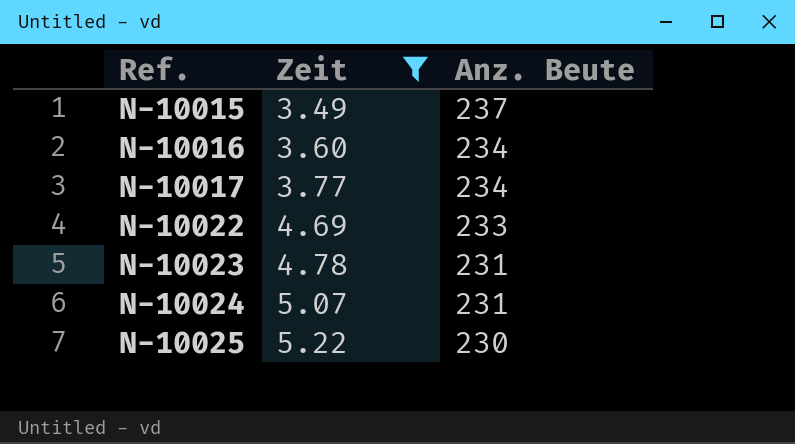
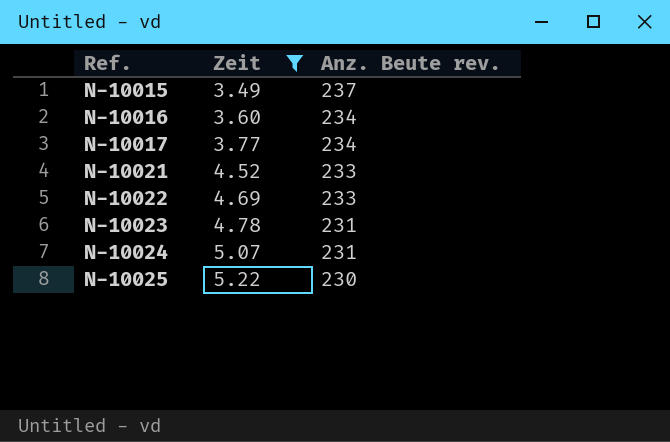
column name: Anz. Beute -> Anz. Beute rev.
row N-10021: none -> 4.52 | 233

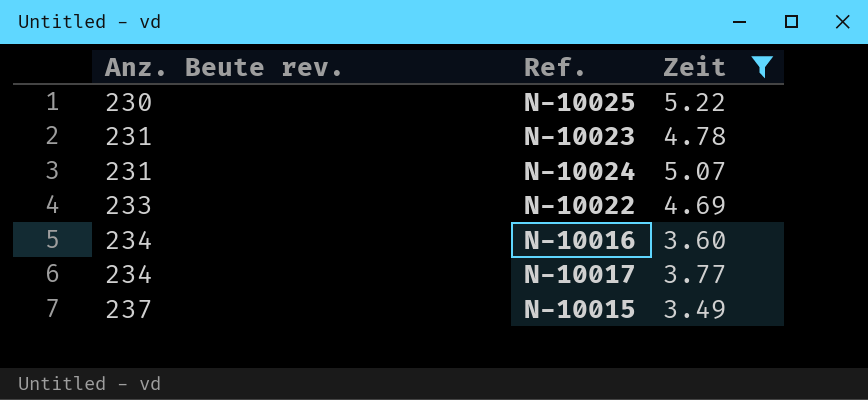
row order: Ref. ascending -> Anz. Beute rev. ascending
column Anz. Beute rev. | position: 3 -> 1
row N-10021: 4.52 | 233 -> none

